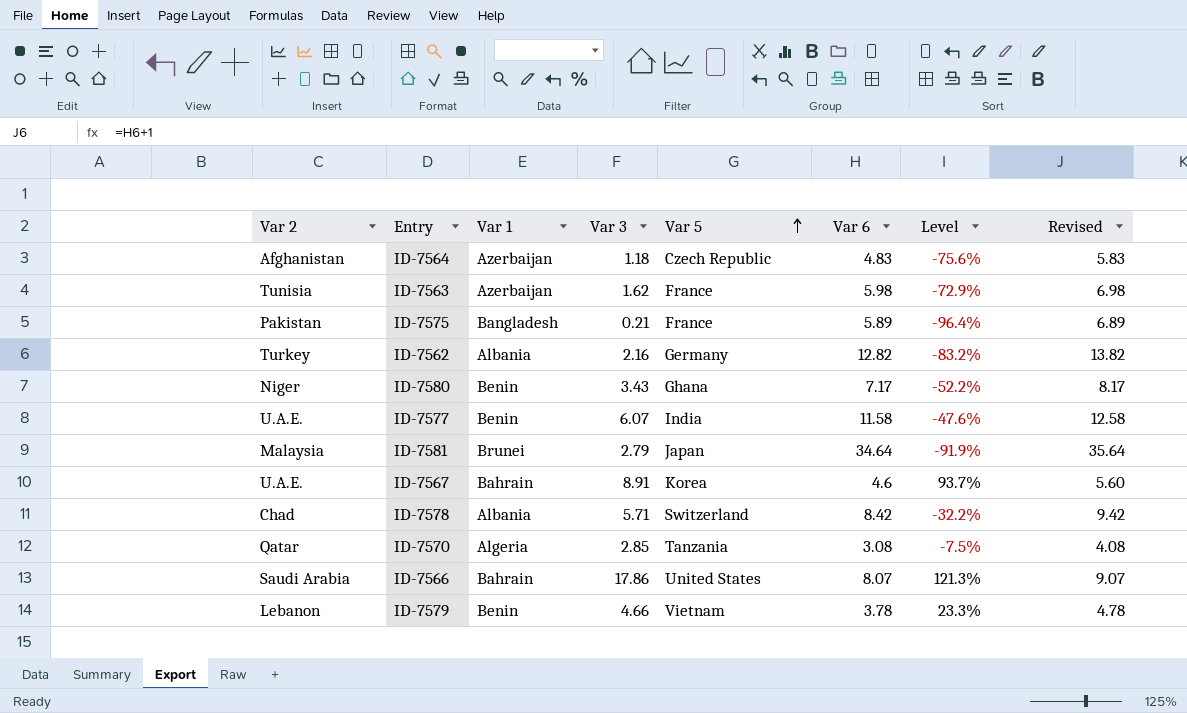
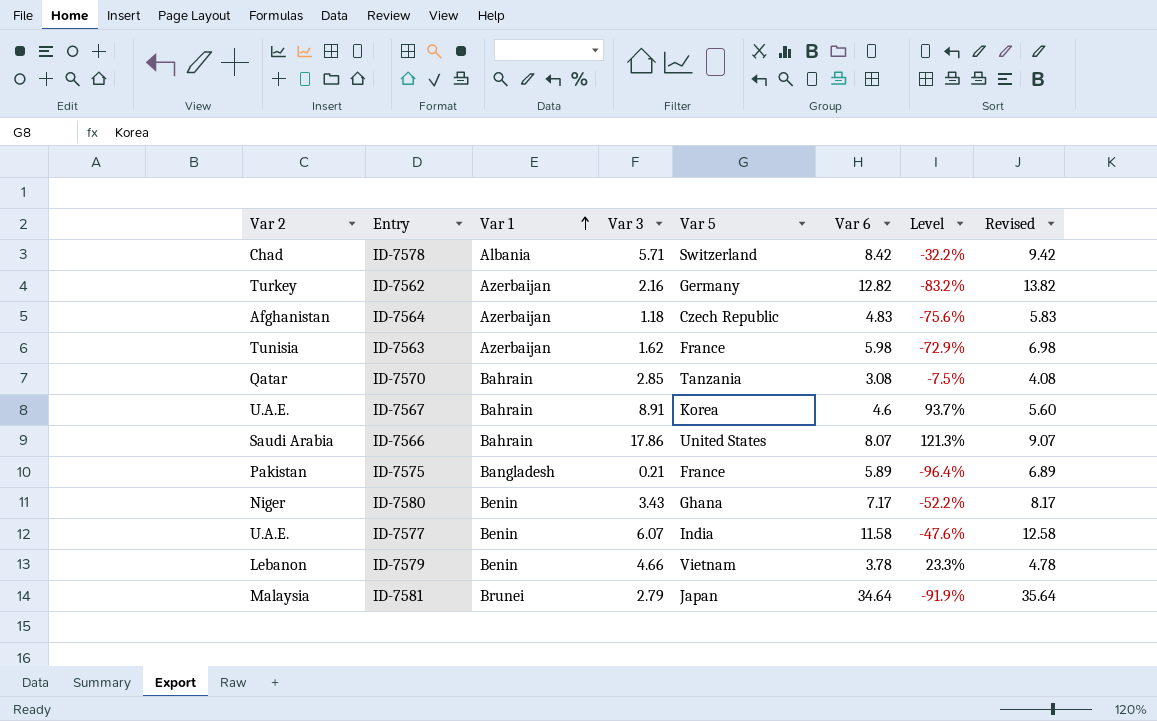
row order: Var 5 ascending -> Var 1 ascending
ID-7562 | Var 1: Albania -> Azerbaijan
ID-7570 | Var 1: Algeria -> Bahrain

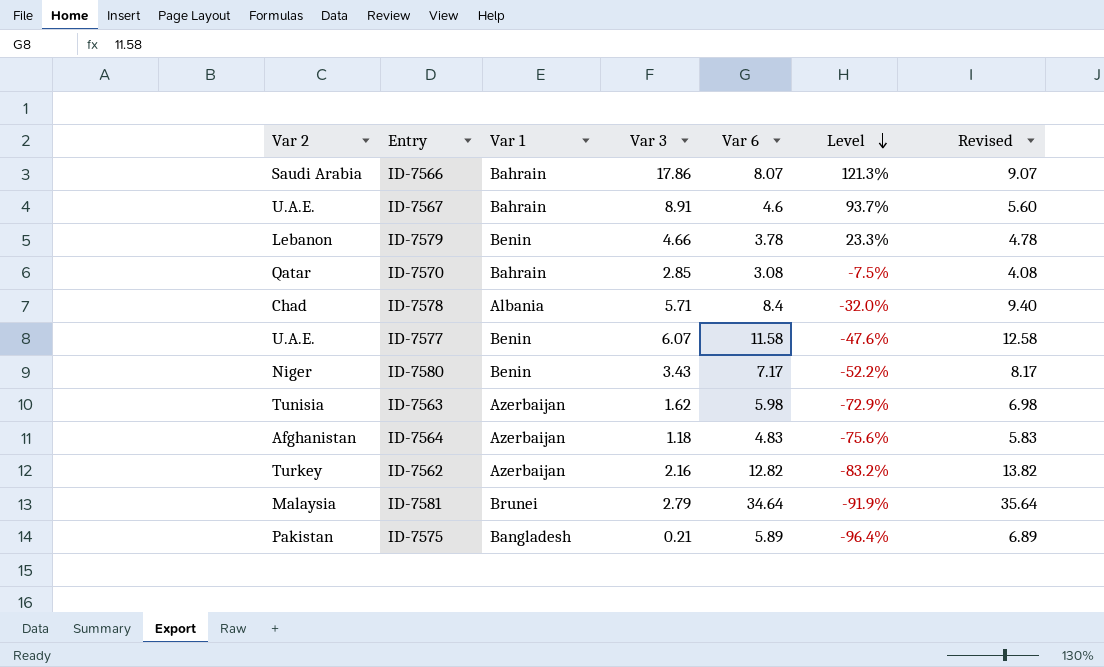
row order: Var 1 ascending -> Level descending
column Var 5 | position: 5 -> none
ID-7578 | Var 6: 8.42 -> 8.4
ID-7578 | Level: -32.2% -> -32.0%
ID-7578 | Revised: 9.42 -> 9.40

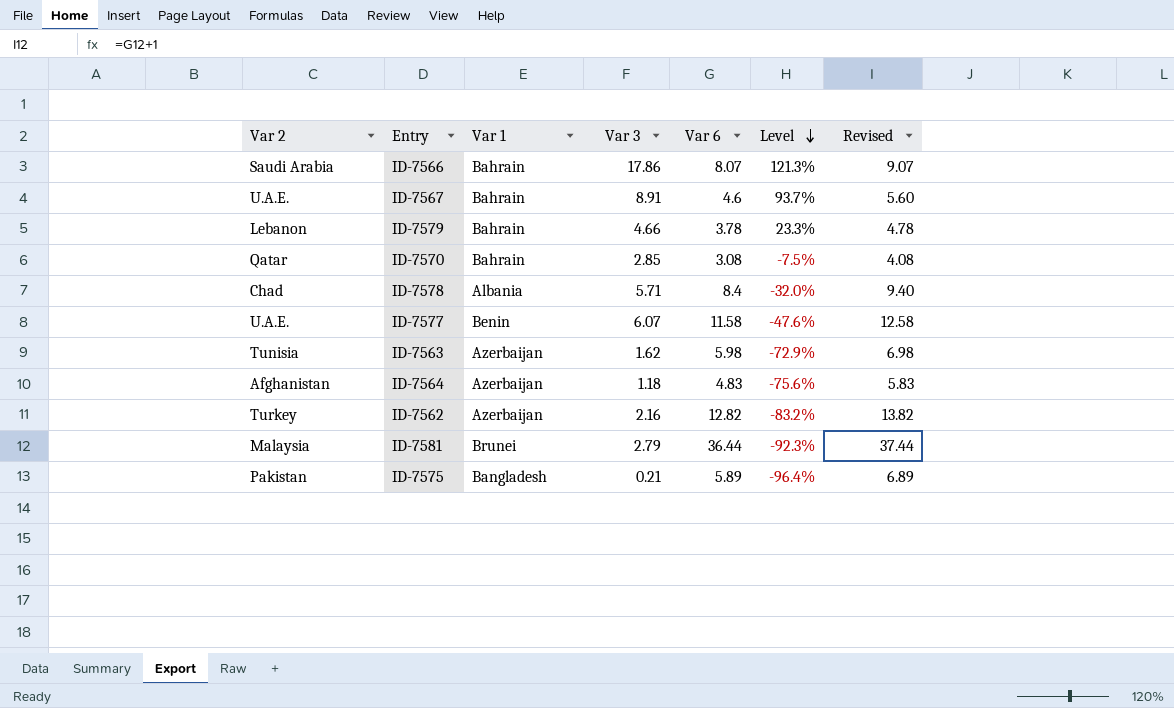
row ID-7580: Niger | Benin | 3.43 | 7.17 | -52.2% | 8.17 -> none
ID-7579 | Var 1: Benin -> Bahrain
ID-7581 | Var 6: 34.64 -> 36.44
ID-7581 | Level: -91.9% -> -92.3%
ID-7581 | Revised: 35.64 -> 37.44

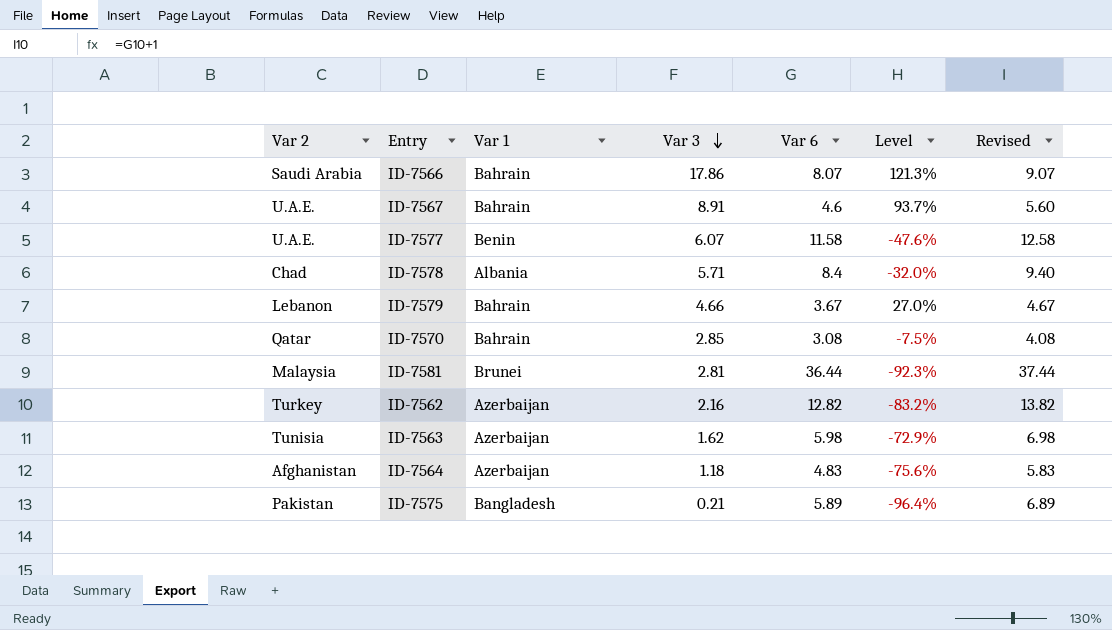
row order: Level descending -> Var 3 descending
ID-7579 | Var 6: 3.78 -> 3.67
ID-7579 | Level: 23.3% -> 27.0%
ID-7579 | Revised: 4.78 -> 4.67
ID-7581 | Var 3: 2.79 -> 2.81

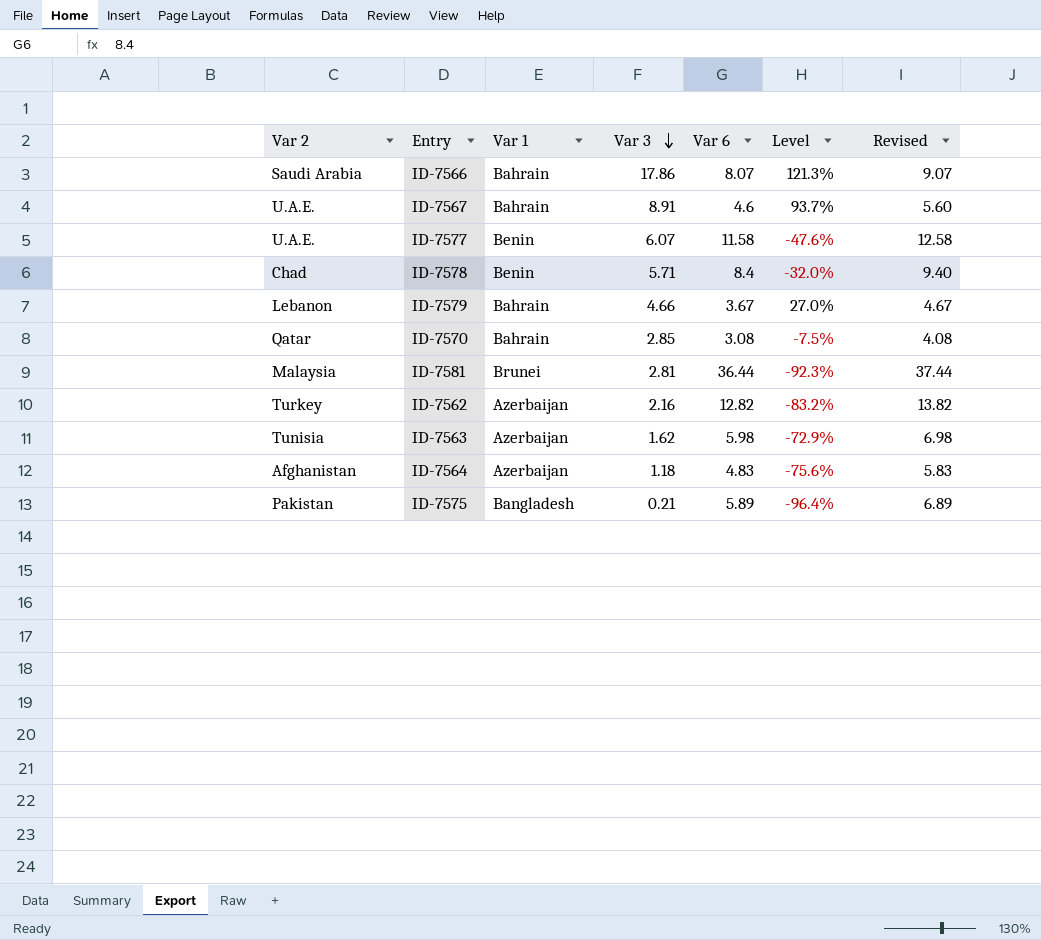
ID-7578 | Var 1: Albania -> Benin

